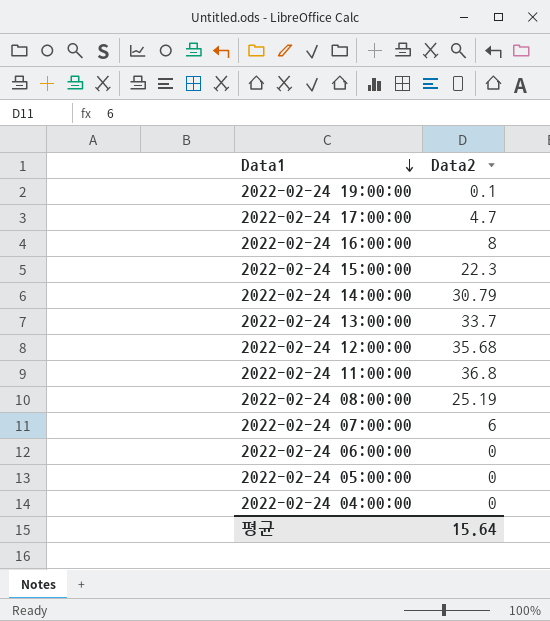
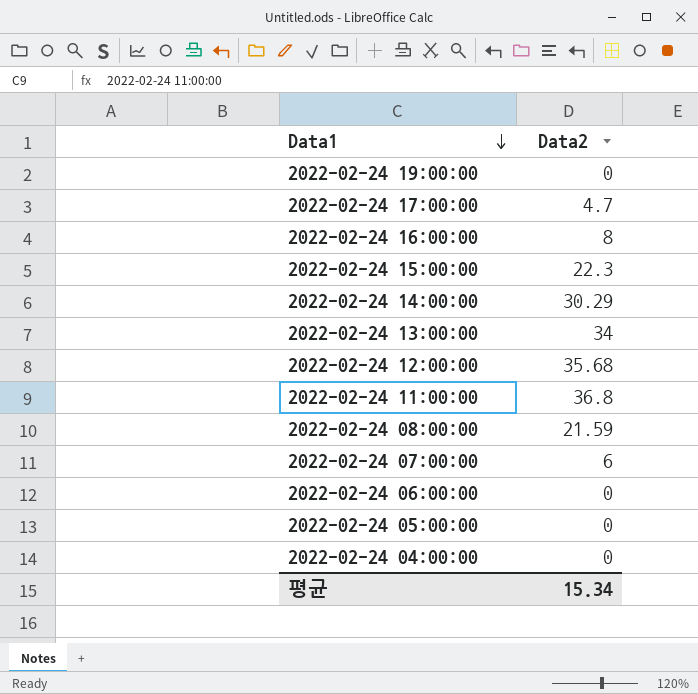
2022-02-24 19:00:00 | Data2: 0.1 -> 0
2022-02-24 14:00:00 | Data2: 30.79 -> 30.29
2022-02-24 13:00:00 | Data2: 33.7 -> 34
2022-02-24 08:00:00 | Data2: 25.19 -> 21.59
평균 | Data2: 15.64 -> 15.34

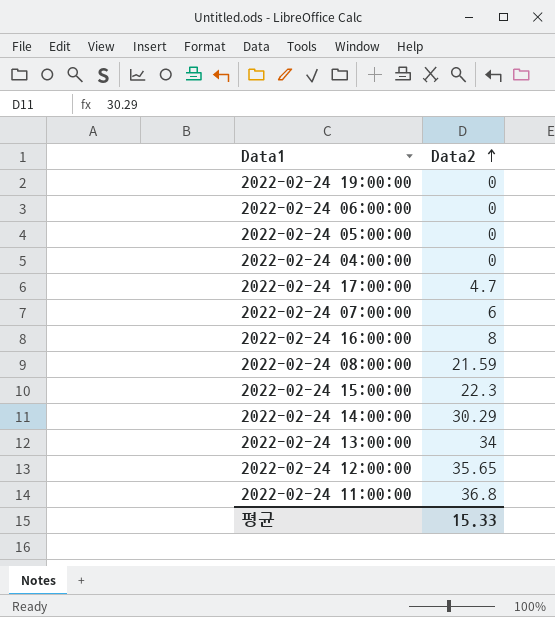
row order: Data1 descending -> Data2 ascending
2022-02-24 12:00:00 | Data2: 35.68 -> 35.65
평균 | Data2: 15.34 -> 15.33

